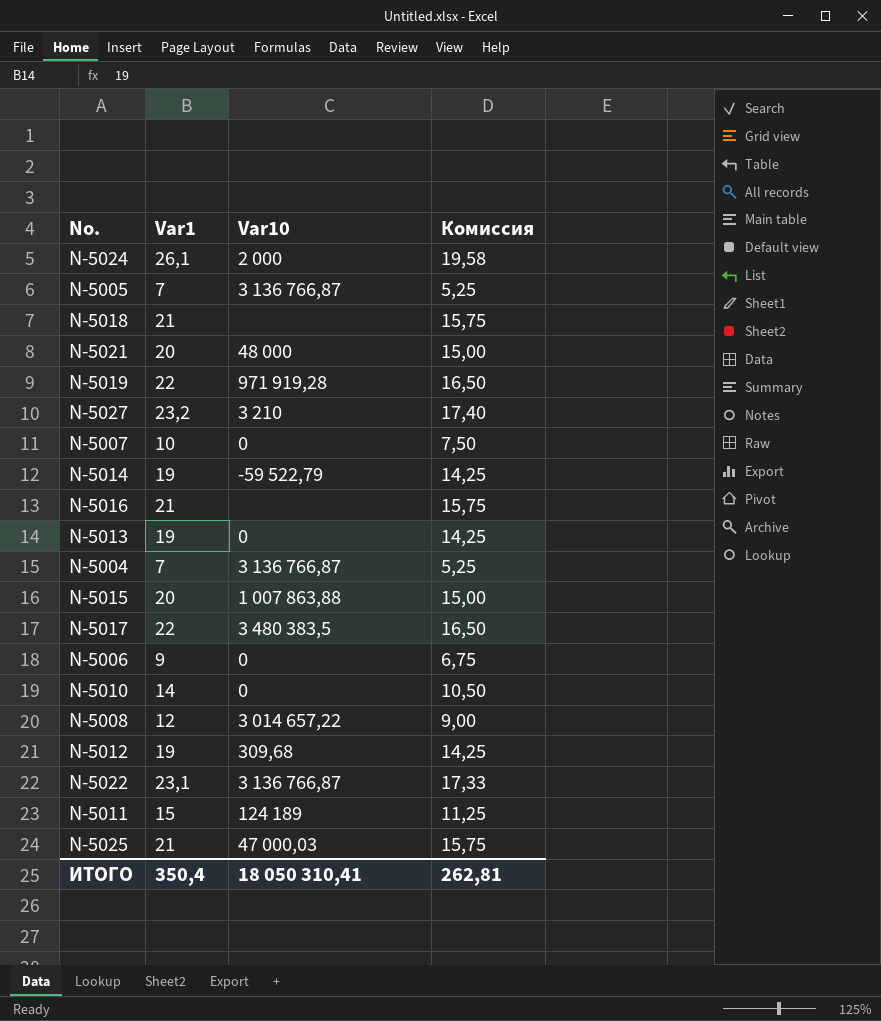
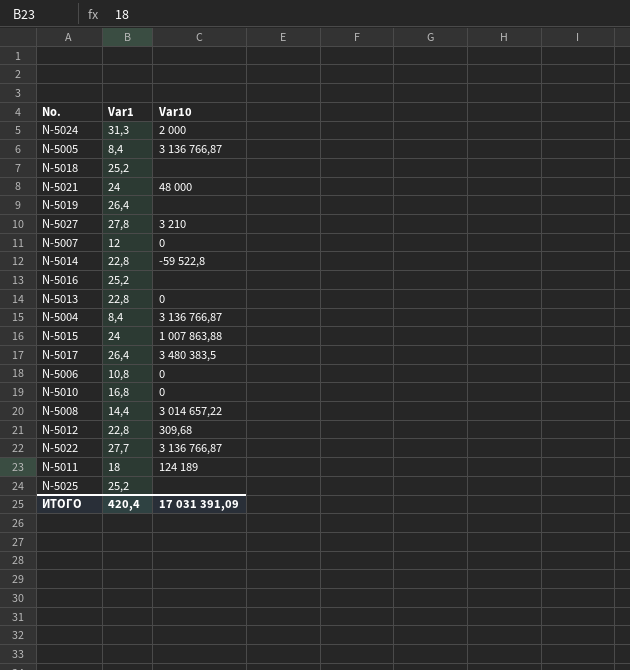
column Комиссия | formula: [Var1] * 0,75 -> none
N-5024 | Var1: 26,1 -> 31,3
N-5005 | Var1: 7 -> 8,4
N-5018 | Var1: 21 -> 25,2
N-5021 | Var1: 20 -> 24
N-5019 | Var1: 22 -> 26,4
N-5019 | Var10: 971 919,28 -> none
N-5027 | Var1: 23,2 -> 27,8
N-5007 | Var1: 10 -> 12
N-5014 | Var1: 19 -> 22,8
N-5014 | Var10: -59 522,79 -> -59 522,8
N-5016 | Var1: 21 -> 25,2
N-5013 | Var1: 19 -> 22,8
N-5004 | Var1: 7 -> 8,4
N-5015 | Var1: 20 -> 24
N-5017 | Var1: 22 -> 26,4
N-5006 | Var1: 9 -> 10,8
N-5010 | Var1: 14 -> 16,8
N-5008 | Var1: 12 -> 14,4
N-5012 | Var1: 19 -> 22,8
N-5022 | Var1: 23,1 -> 27,7
N-5011 | Var1: 15 -> 18
N-5025 | Var1: 21 -> 25,2
N-5025 | Var10: 47 000,03 -> none
ИТОГО | Var1: 350,4 -> 420,4
ИТОГО | Var10: 18 050 310,41 -> 17 031 391,09

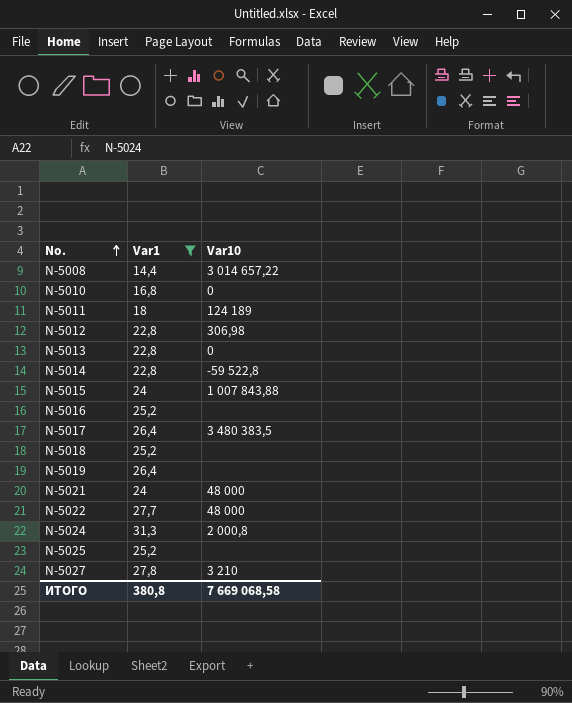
filter: none -> Var1 >= 14,4
row order: none -> No. ascending
N-5012 | Var10: 309,68 -> 306,98
N-5015 | Var10: 1 007 863,88 -> 1 007 843,88
N-5022 | Var10: 3 136 766,87 -> 48 000
N-5024 | Var10: 2 000 -> 2 000,8
ИТОГО | Var1: 420,4 -> 380,8
ИТОГО | Var10: 17 031 391,09 -> 7 669 068,58

